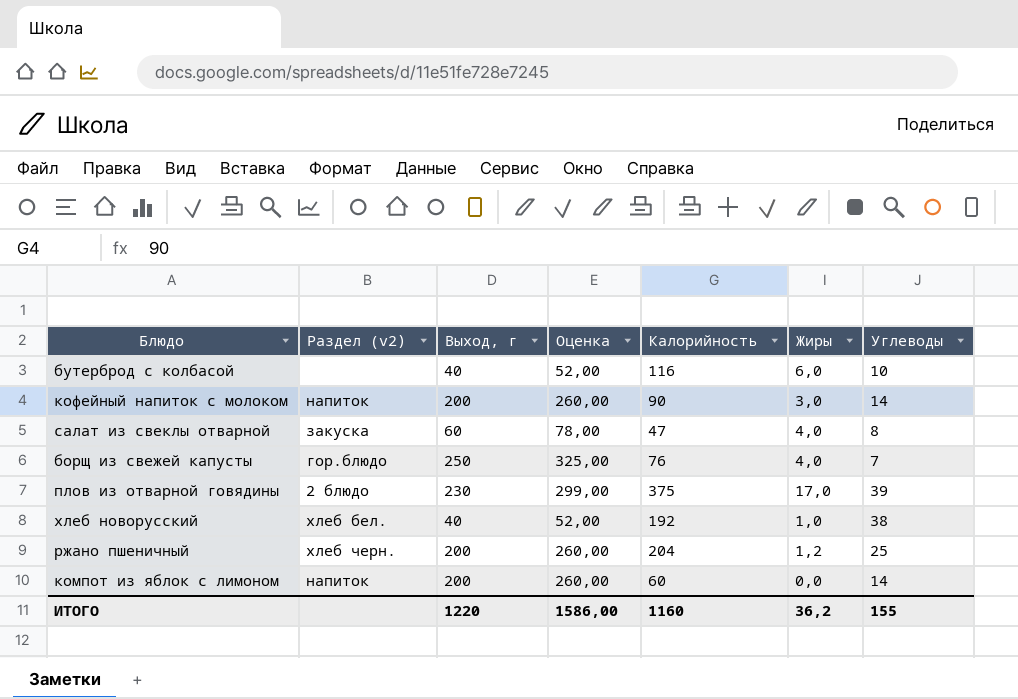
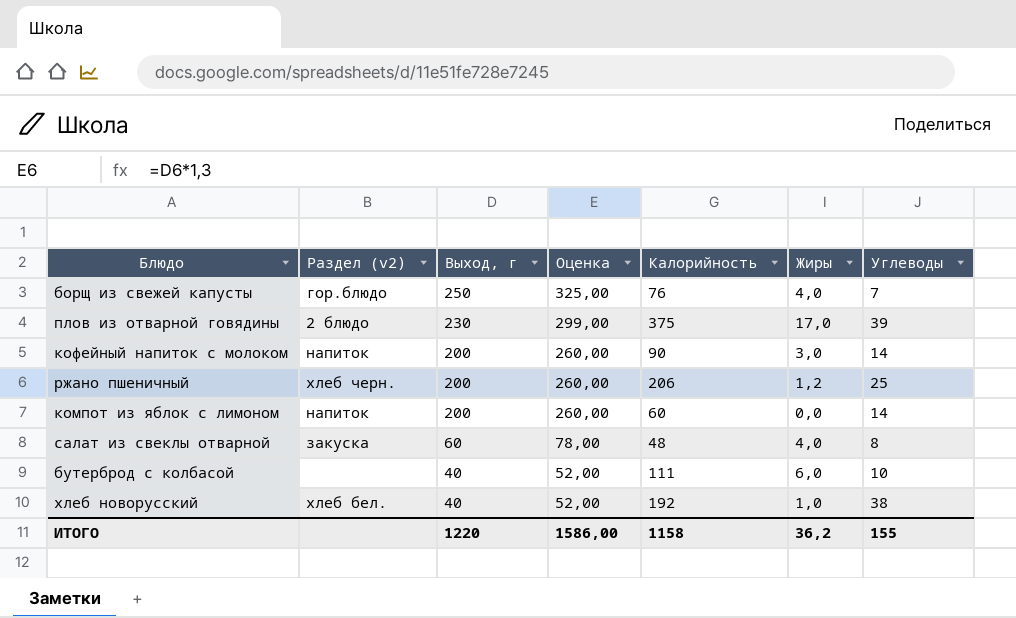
row order: none -> Выход, г descending
ржано пшеничный | Калорийность: 204 -> 206
салат из свеклы отварной | Калорийность: 47 -> 48
бутерброд с колбасой | Калорийность: 116 -> 111
ИТОГО | Калорийность: 1160 -> 1158

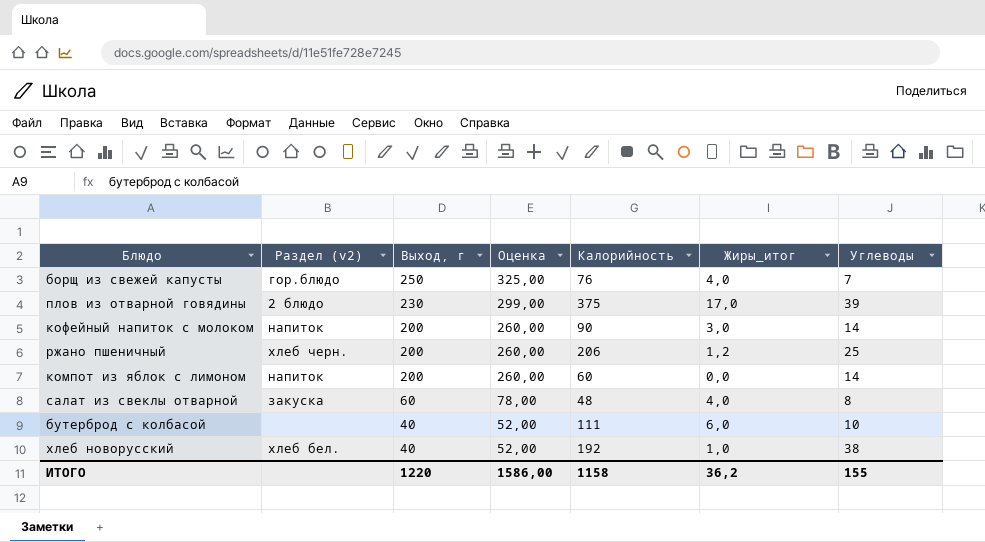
column name: Жиры -> Жиры_итог

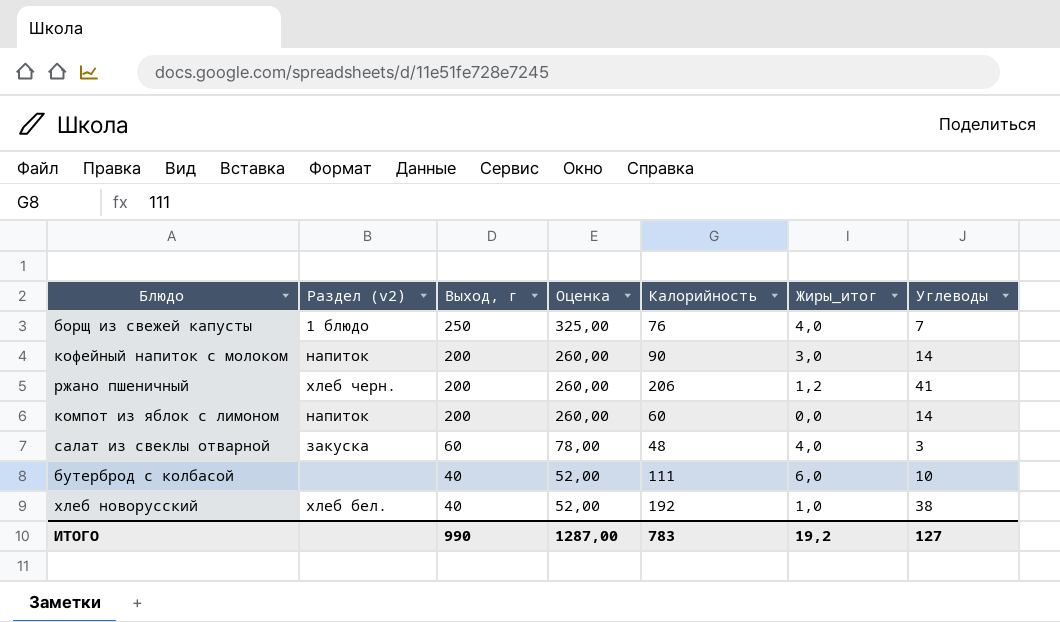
row плов из отварной говядины: 2 блюдо | 230 | 299,00 | 375 | 17,0 | 39 -> none
борщ из свежей капусты | Раздел (v2): гор.блюдо -> 1 блюдо
ржано пшеничный | Углеводы: 25 -> 41
салат из свеклы отварной | Углеводы: 8 -> 3
ИТОГО | Выход, г: 1220 -> 990
ИТОГО | Оценка: 1586,00 -> 1287,00
ИТОГО | Калорийность: 1158 -> 783
ИТОГО | Жиры_итог: 36,2 -> 19,2
ИТОГО | Углеводы: 155 -> 127

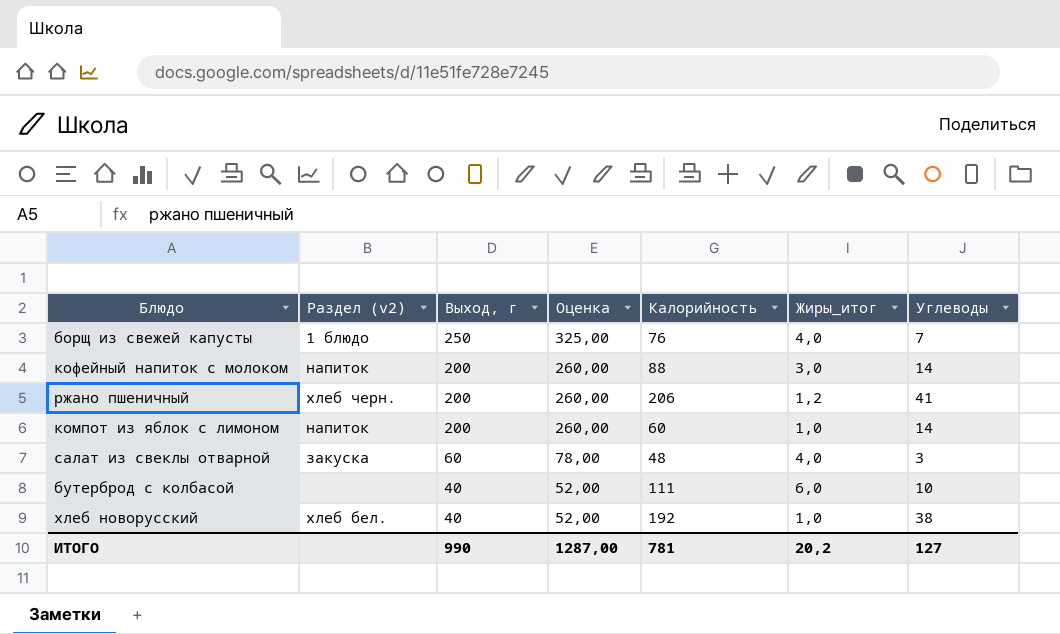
кофейный напиток с молоком | Калорийность: 90 -> 88
компот из яблок с лимоном | Жиры_итог: 0,0 -> 1,0
ИТОГО | Калорийность: 783 -> 781
ИТОГО | Жиры_итог: 19,2 -> 20,2

